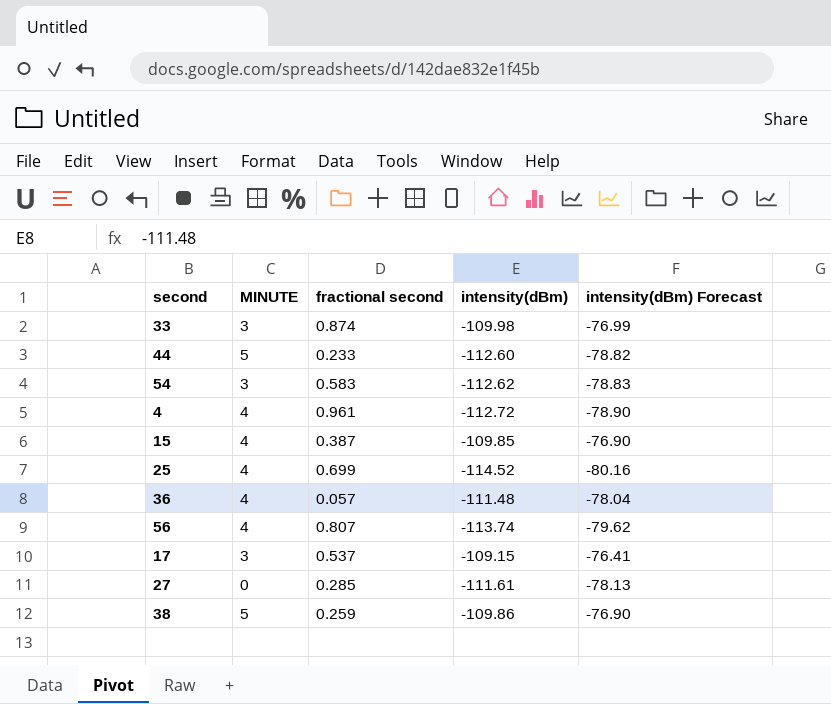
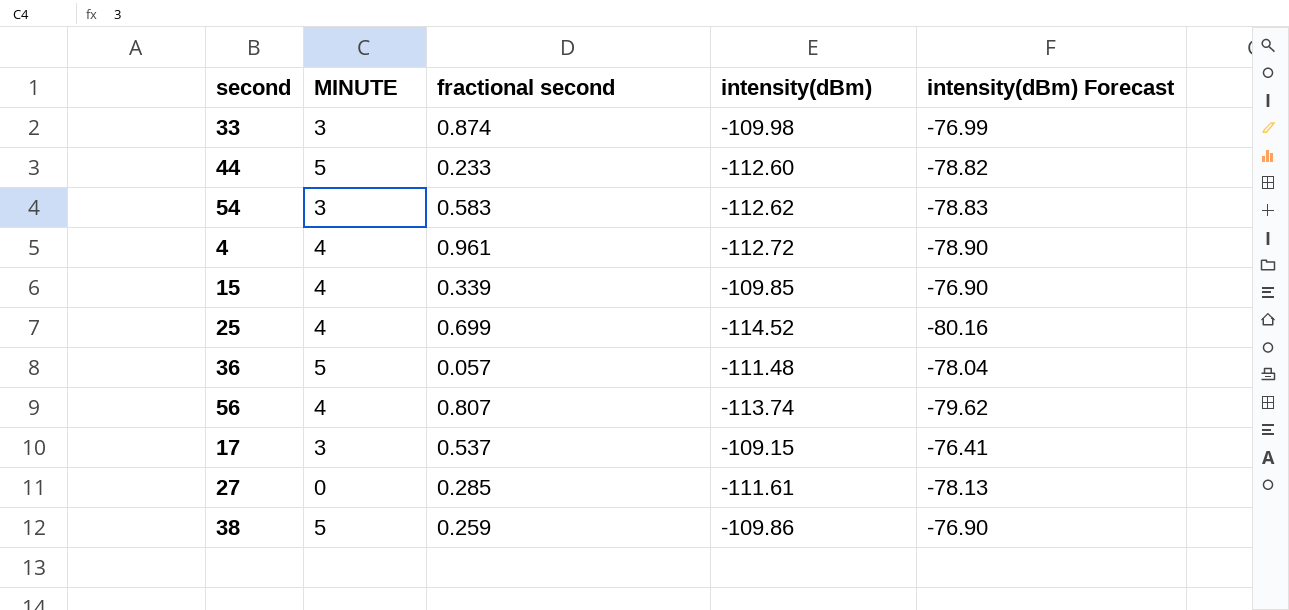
15 | fractional second: 0.387 -> 0.339
36 | MINUTE: 4 -> 5

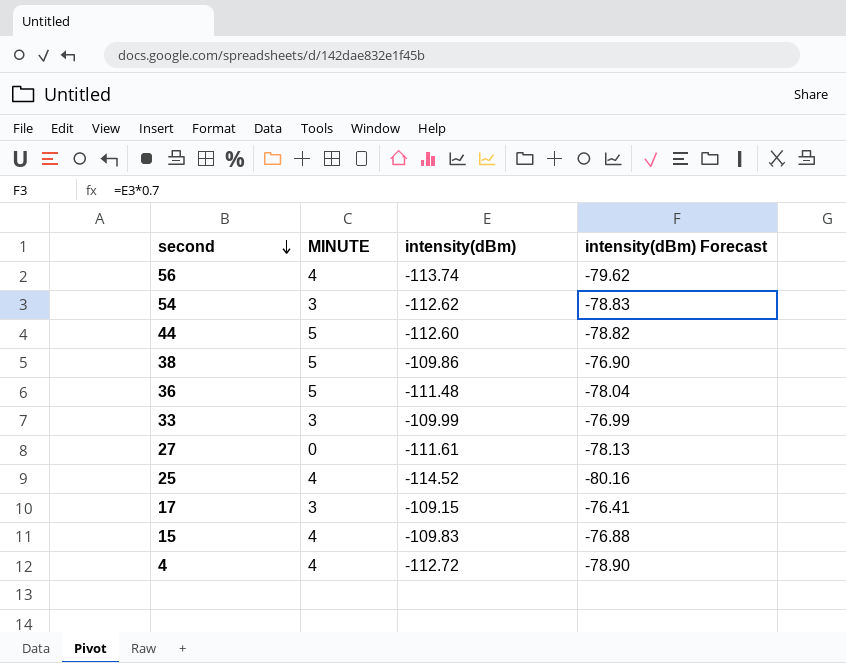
row order: none -> second descending
column fractional second | position: 3 -> none
33 | intensity(dBm): -109.98 -> -109.99
15 | intensity(dBm): -109.85 -> -109.83
15 | intensity(dBm) Forecast: -76.90 -> -76.88

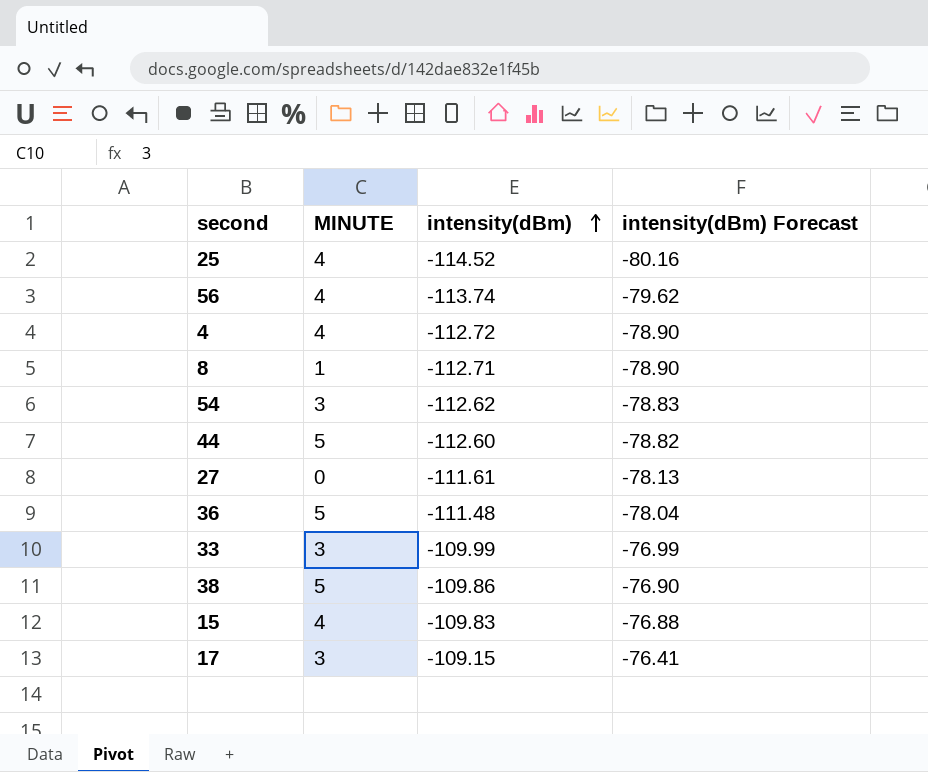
row order: second descending -> intensity(dBm) ascending
row 8: none -> 1 | -112.71 | -78.90

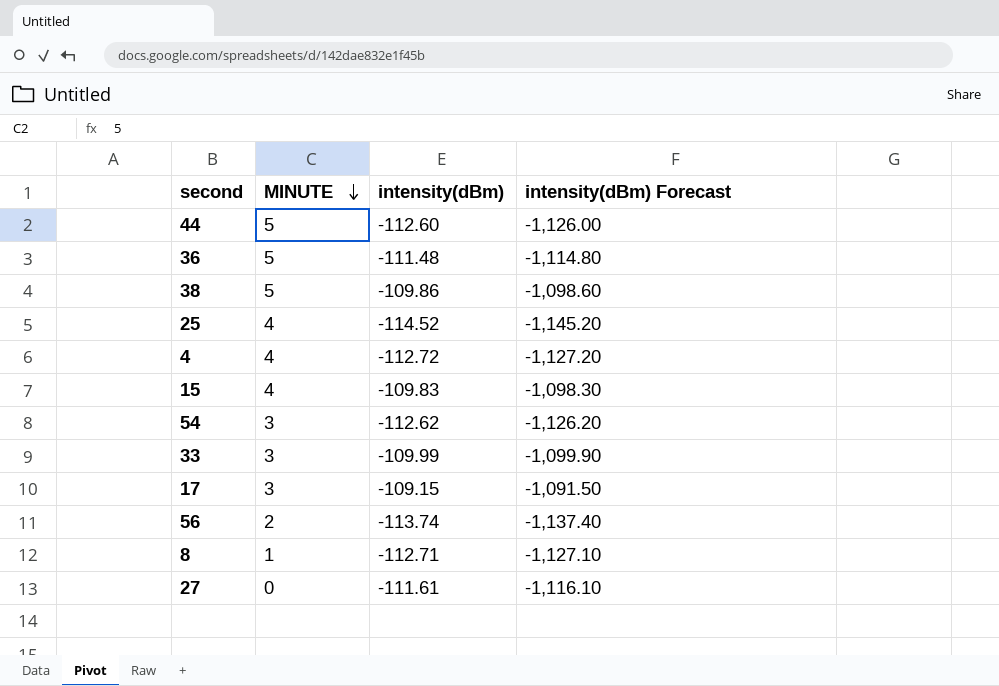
row order: intensity(dBm) ascending -> MINUTE descending
column intensity(dBm) Forecast | formula: [intensity(dBm)] * 0.7 -> [intensity(dBm)] * 10
56 | MINUTE: 4 -> 2

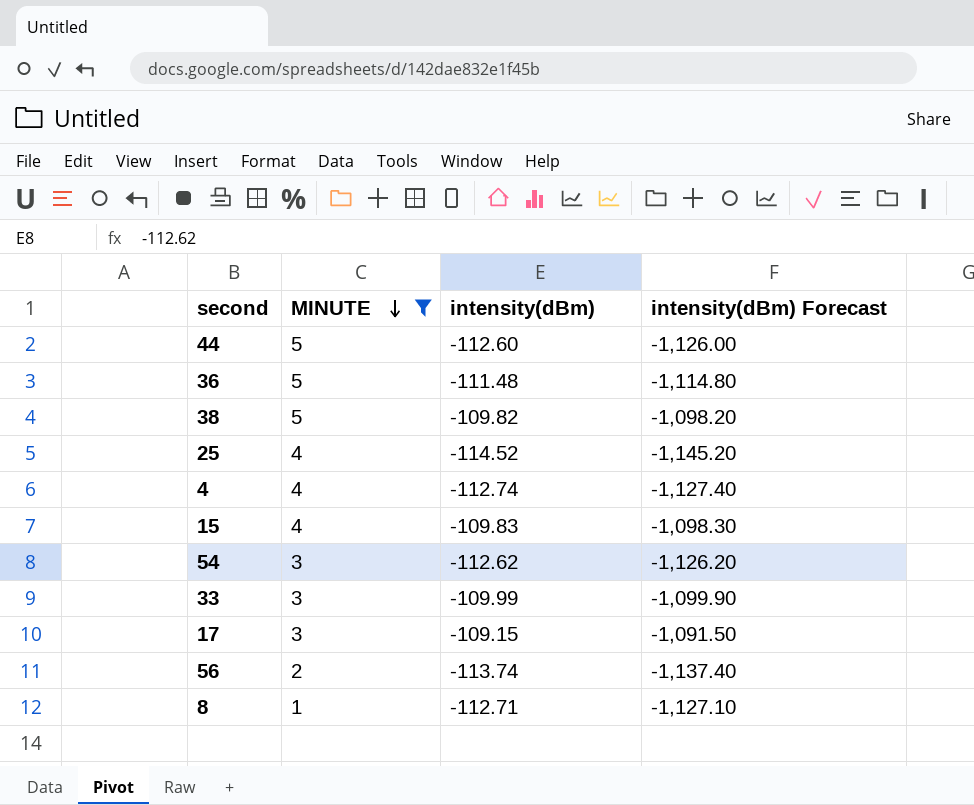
filter: none -> MINUTE != 0
38 | intensity(dBm): -109.86 -> -109.82
38 | intensity(dBm) Forecast: -1,098.60 -> -1,098.20
4 | intensity(dBm): -112.72 -> -112.74
4 | intensity(dBm) Forecast: -1,127.20 -> -1,127.40

